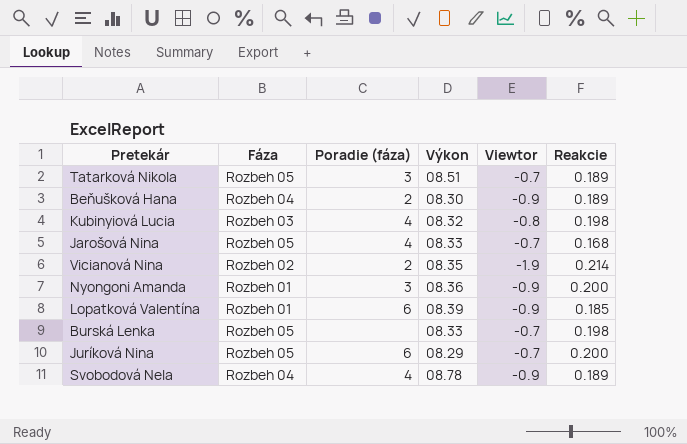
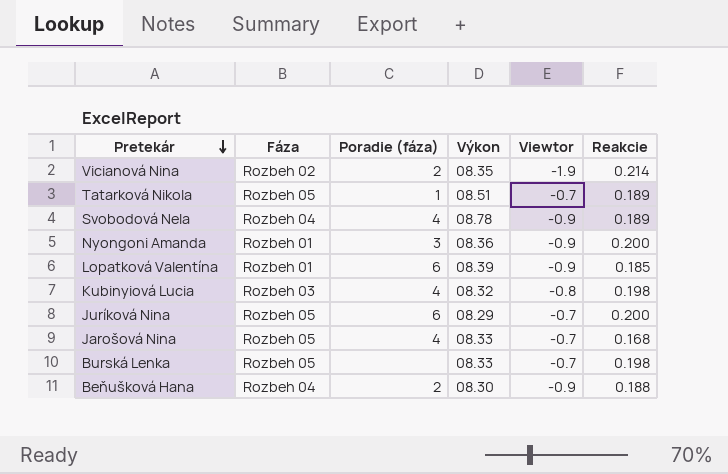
row order: none -> Pretekár descending
Tatarková Nikola | Poradie (fáza): 3 -> 1
Beňušková Hana | Reakcie: 0.189 -> 0.188

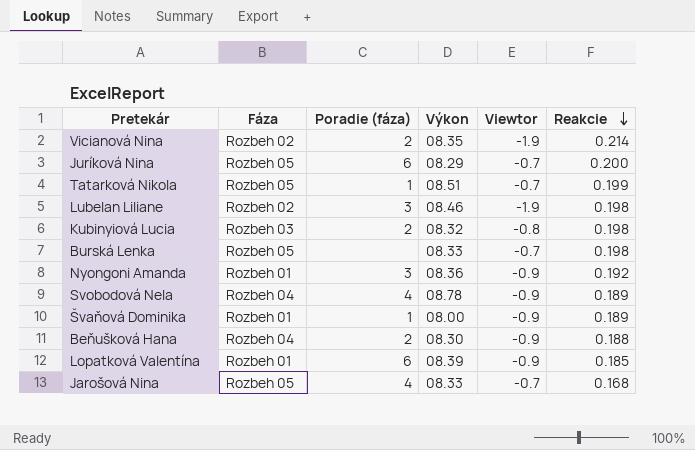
row order: Pretekár descending -> Reakcie descending
Tatarková Nikola | Reakcie: 0.189 -> 0.199
row Lubelan Liliane: none -> Rozbeh 02 | 3 | 08.46 | -1.9 | 0.198
Kubinyiová Lucia | Poradie (fáza): 4 -> 2
Nyongoni Amanda | Reakcie: 0.200 -> 0.192
row Švaňová Dominika: none -> Rozbeh 01 | 1 | 08.00 | -0.9 | 0.189

